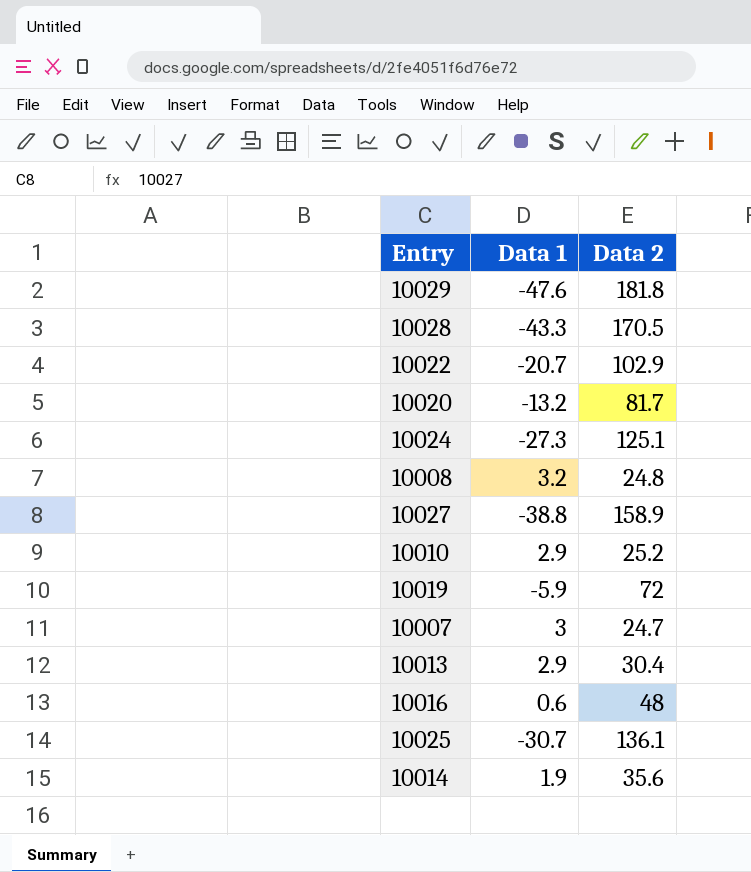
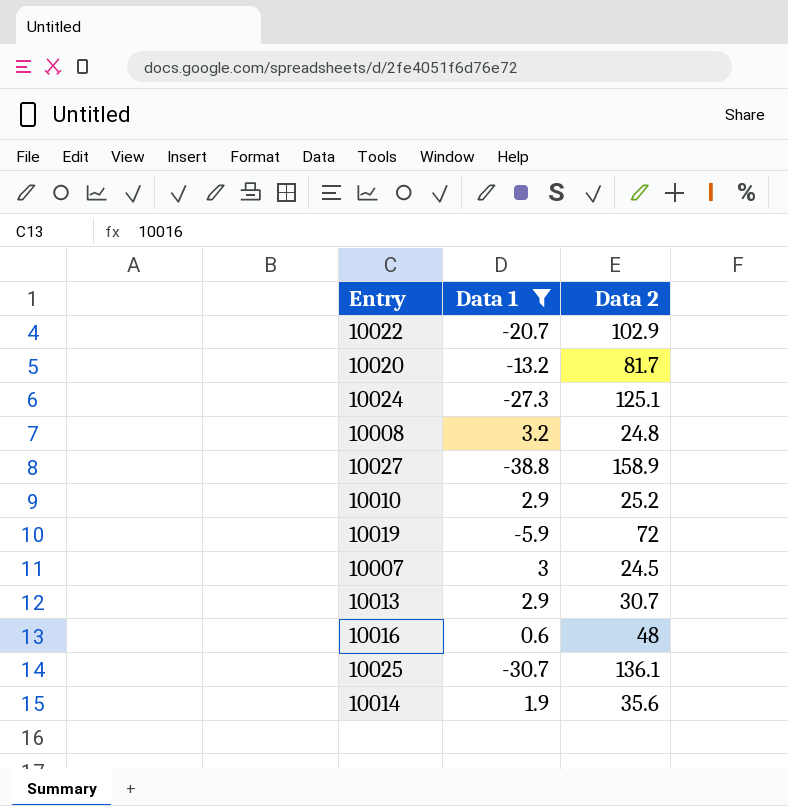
filter: none -> Data 1 >= -38.8
10007 | Data 2: 24.7 -> 24.5
10013 | Data 2: 30.4 -> 30.7

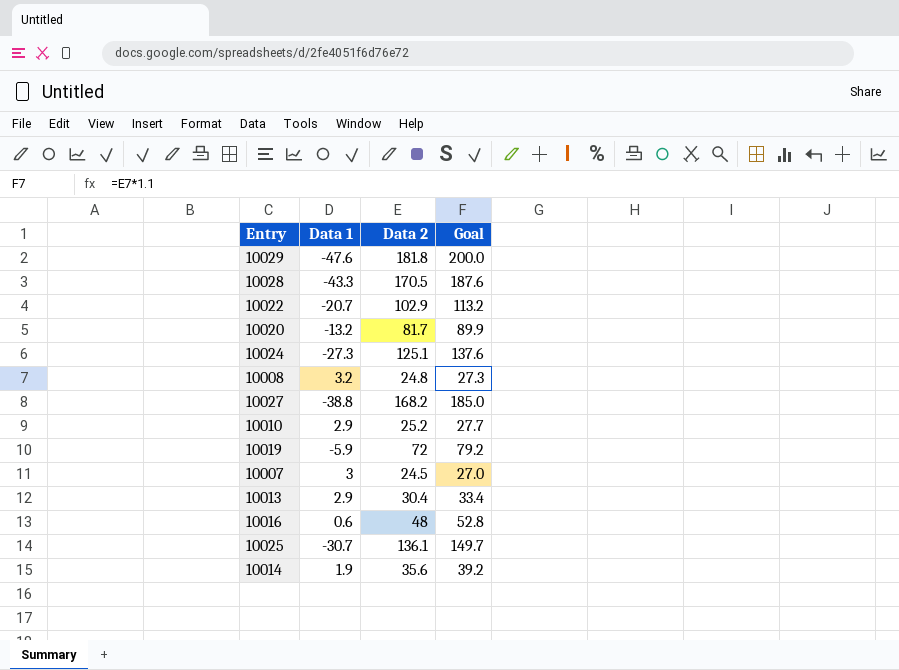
filter: Data 1 >= -38.8 -> none
column Goal | formula: none -> [Data 2] * 1.1
10027 | Data 2: 158.9 -> 168.2
10013 | Data 2: 30.7 -> 30.4

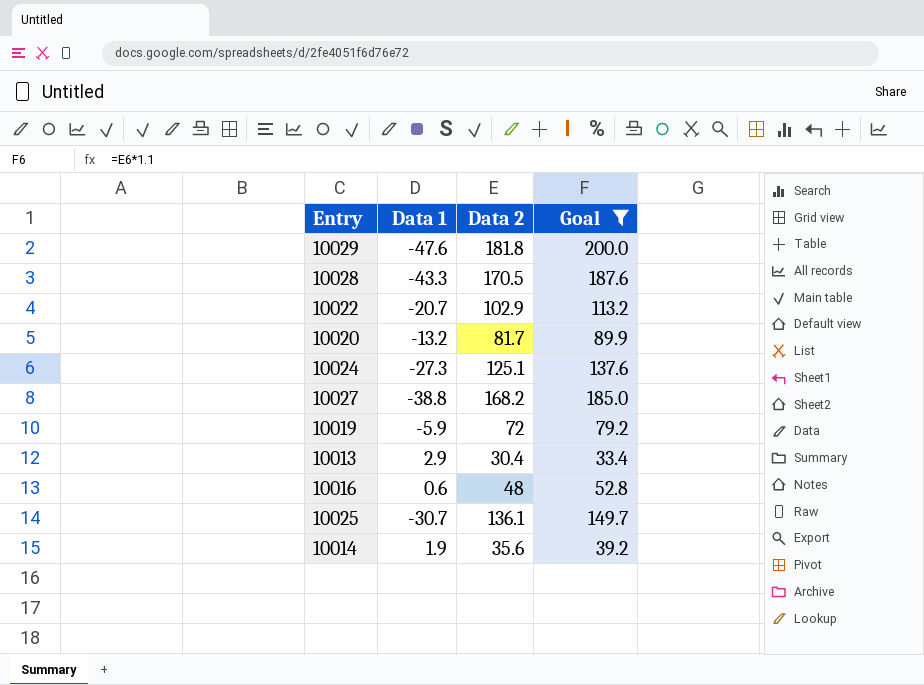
filter: none -> Goal >= 33.4

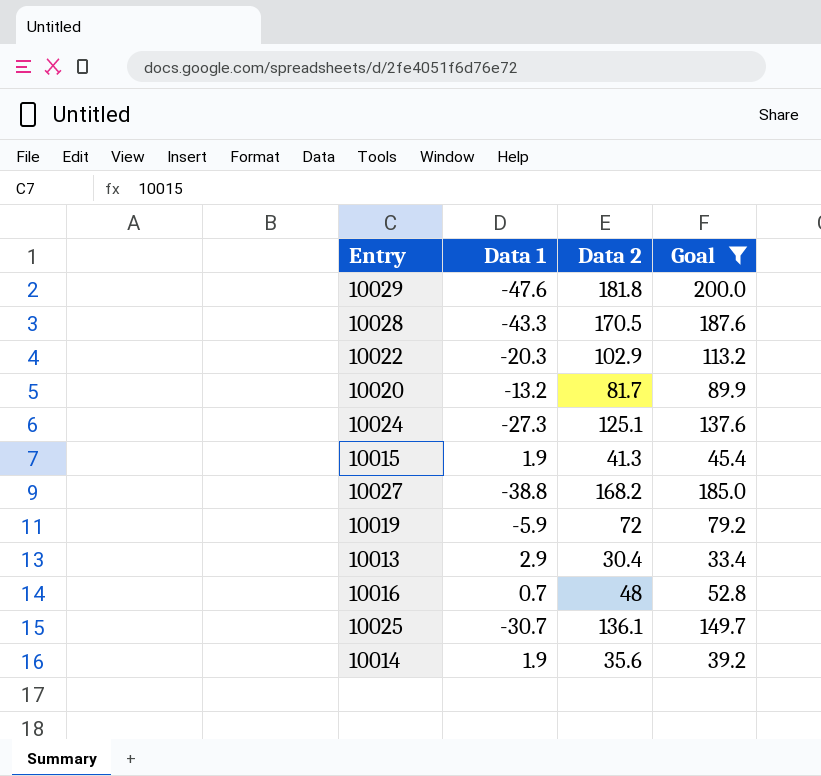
10022 | Data 1: -20.7 -> -20.3
row 10015: none -> 1.9 | 41.3 | 45.4
10016 | Data 1: 0.6 -> 0.7

